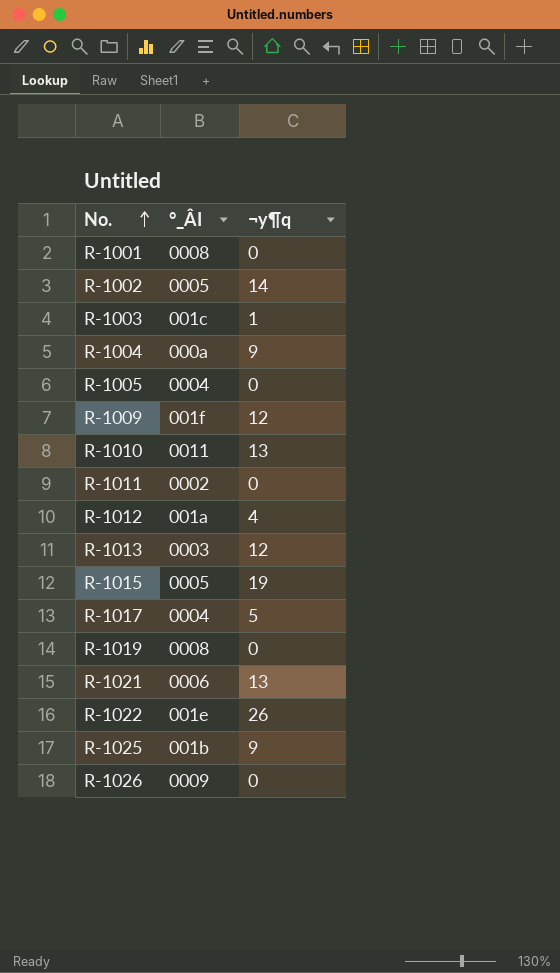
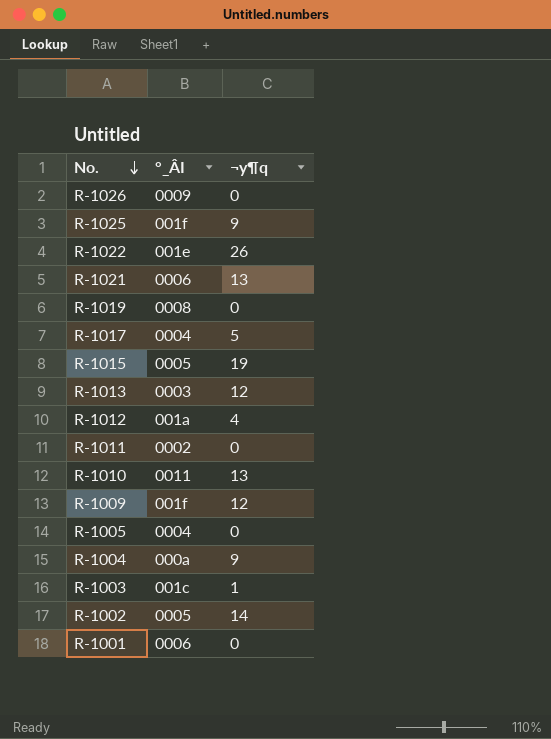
row order: No. ascending -> No. descending
R-1025 | °_ÂI: 001b -> 001f
R-1001 | °_ÂI: 0008 -> 0006

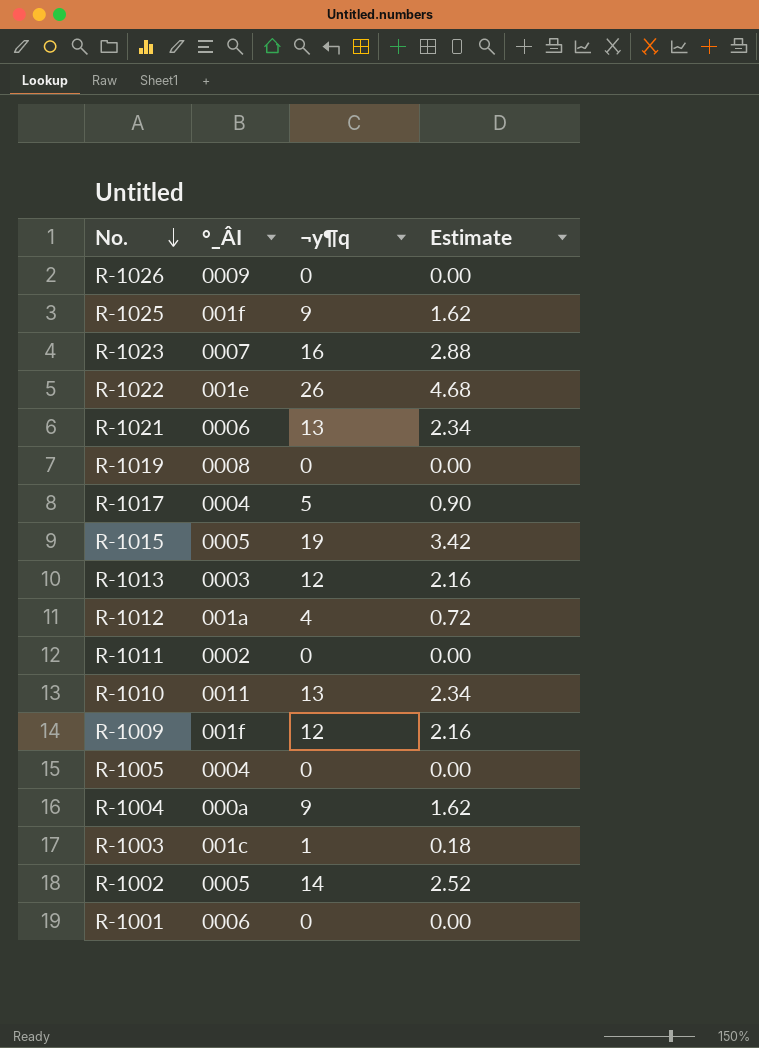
column Estimate | formula: none -> [¬y¶q] * 0.18
row R-1023: none -> 0007 | 16 | 2.88

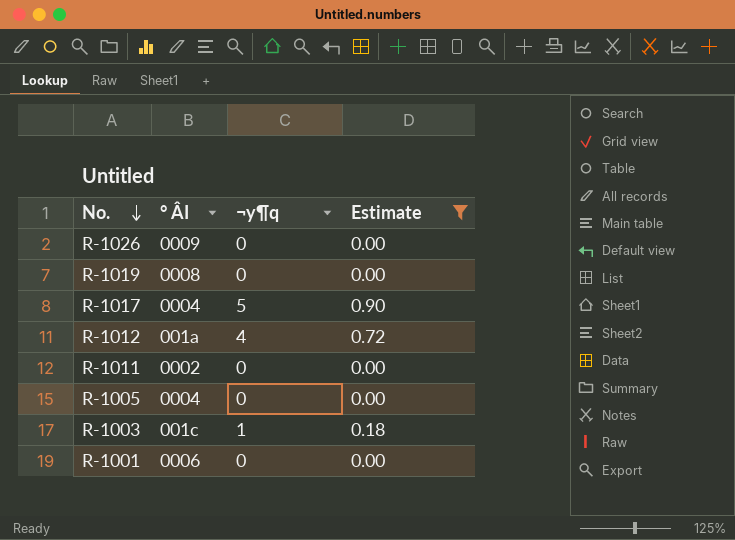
filter: none -> Estimate <= 0.90
column name: °_ÂI -> ° ÂI

